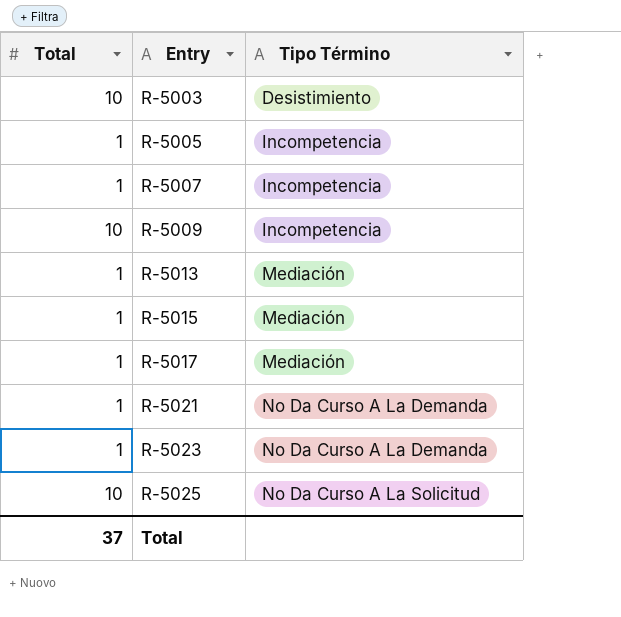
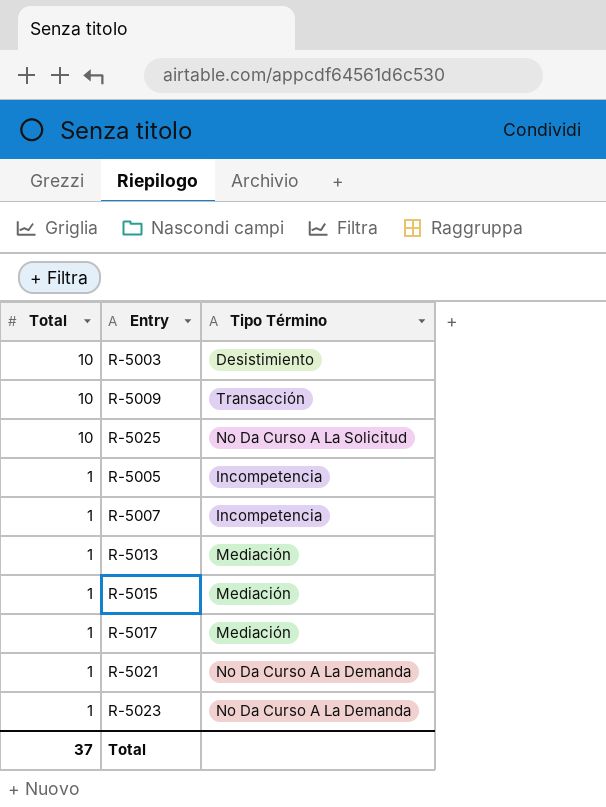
row order: Entry ascending -> Total descending
R-5009 | Tipo Término: Incompetencia -> Transacción

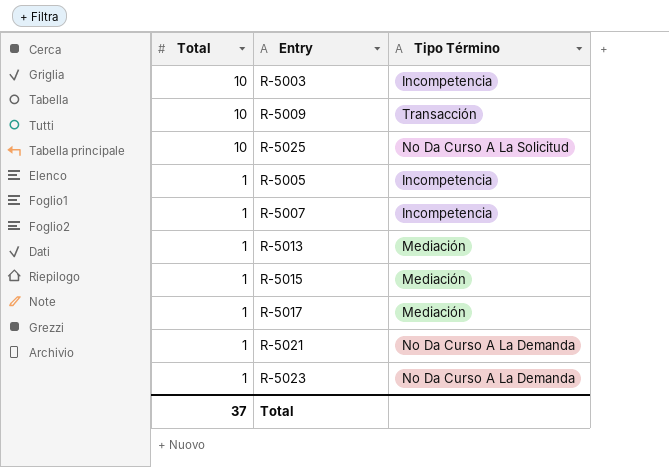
R-5003 | Tipo Término: Desistimiento -> Incompetencia

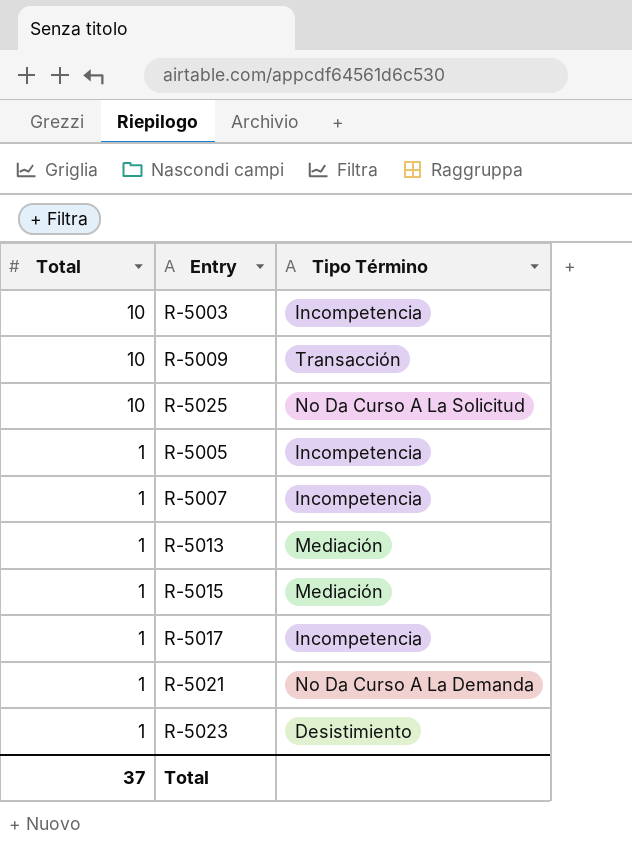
R-5017 | Tipo Término: Mediación -> Incompetencia
R-5023 | Tipo Término: No Da Curso A La Demanda -> Desistimiento

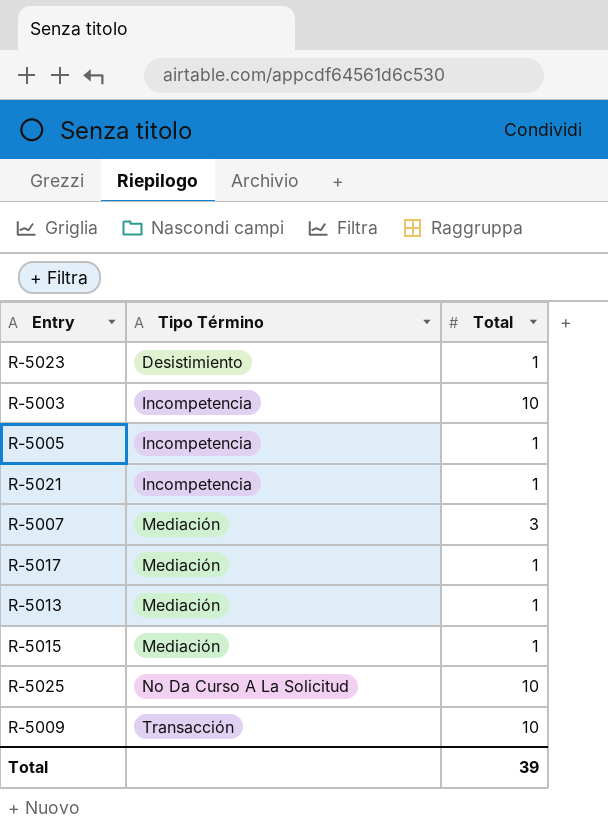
row order: Total descending -> Tipo Término ascending
column Total | position: 1 -> 3
R-5021 | Tipo Término: No Da Curso A La Demanda -> Incompetencia
R-5007 | Tipo Término: Incompetencia -> Mediación
R-5007 | Total: 1 -> 3
R-5017 | Tipo Término: Incompetencia -> Mediación
Total | Total: 37 -> 39

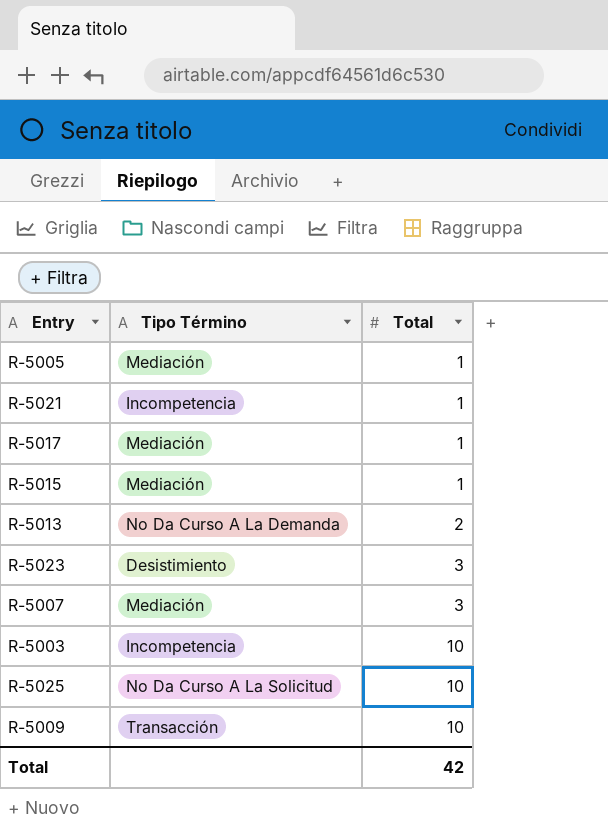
row order: Tipo Término ascending -> Total ascending
R-5005 | Tipo Término: Incompetencia -> Mediación
R-5013 | Tipo Término: Mediación -> No Da Curso A La Demanda
R-5013 | Total: 1 -> 2
R-5023 | Total: 1 -> 3
Total | Total: 39 -> 42

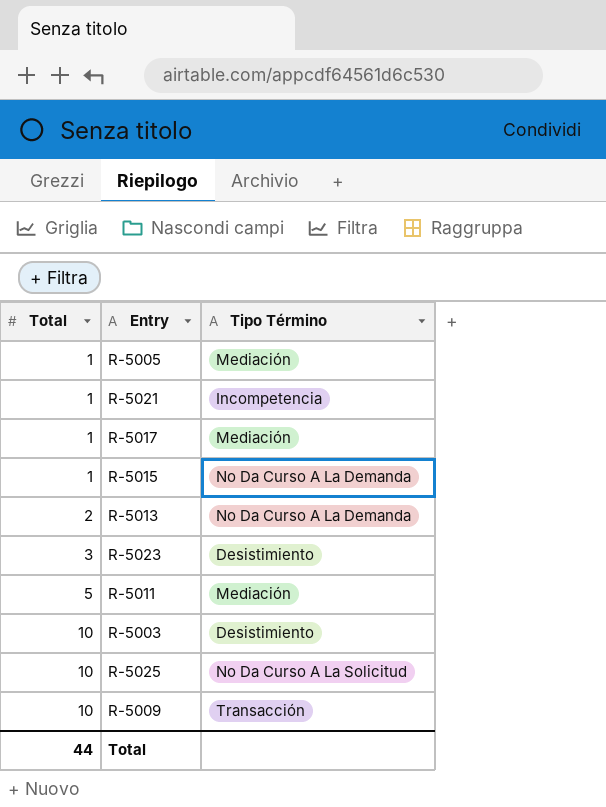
column Total | position: 3 -> 1
row R-5007: Mediación | 3 -> none
R-5015 | Tipo Término: Mediación -> No Da Curso A La Demanda
row R-5011: none -> 5 | Mediación
R-5003 | Tipo Término: Incompetencia -> Desistimiento
Total | Total: 42 -> 44

